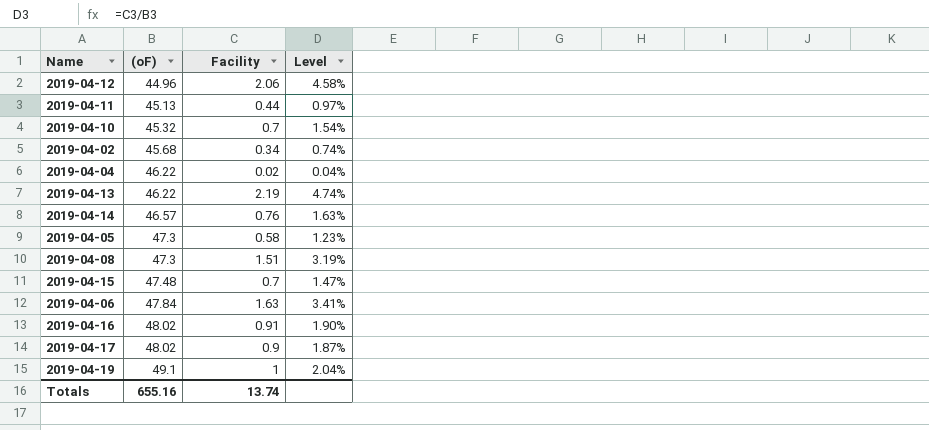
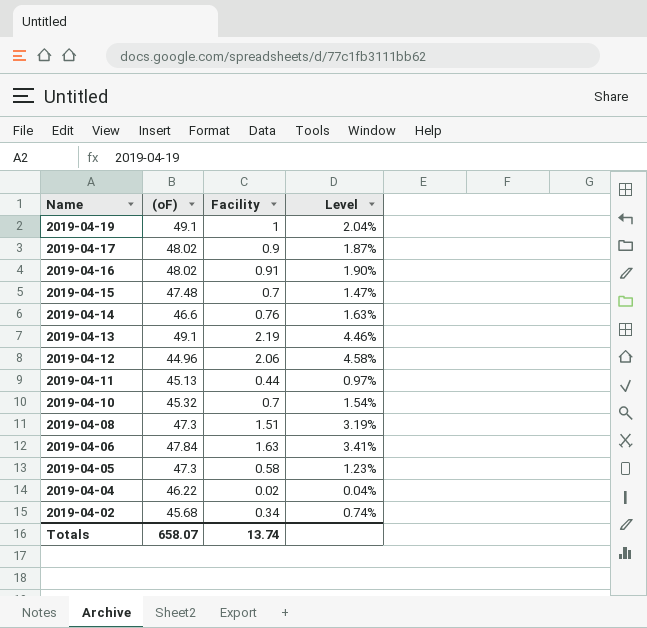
row order: (oF) ascending -> Name descending
2019-04-14 | (oF): 46.57 -> 46.6
2019-04-13 | (oF): 46.22 -> 49.1
2019-04-13 | Level: 4.74% -> 4.46%
Totals | (oF): 655.16 -> 658.07

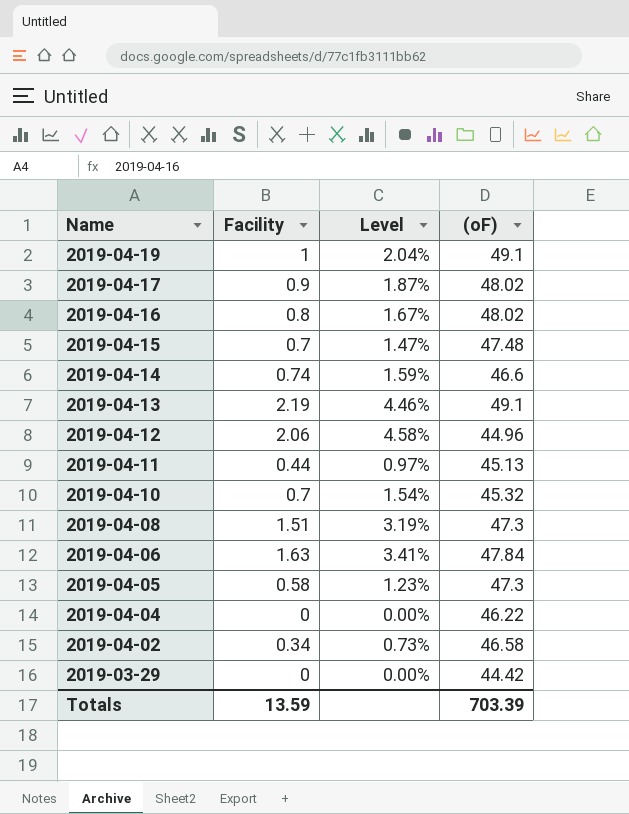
column (oF) | position: 2 -> 4
2019-04-16 | Facility: 0.91 -> 0.8
2019-04-16 | Level: 1.90% -> 1.67%
2019-04-14 | Facility: 0.76 -> 0.74
2019-04-14 | Level: 1.63% -> 1.59%
2019-04-04 | Facility: 0.02 -> 0
2019-04-04 | Level: 0.04% -> 0.00%
2019-04-02 | Level: 0.74% -> 0.73%
2019-04-02 | (oF): 45.68 -> 46.58
row 2019-03-29: none -> 0 | 0.00% | 44.42
Totals | Facility: 13.74 -> 13.59
Totals | (oF): 658.07 -> 703.39

